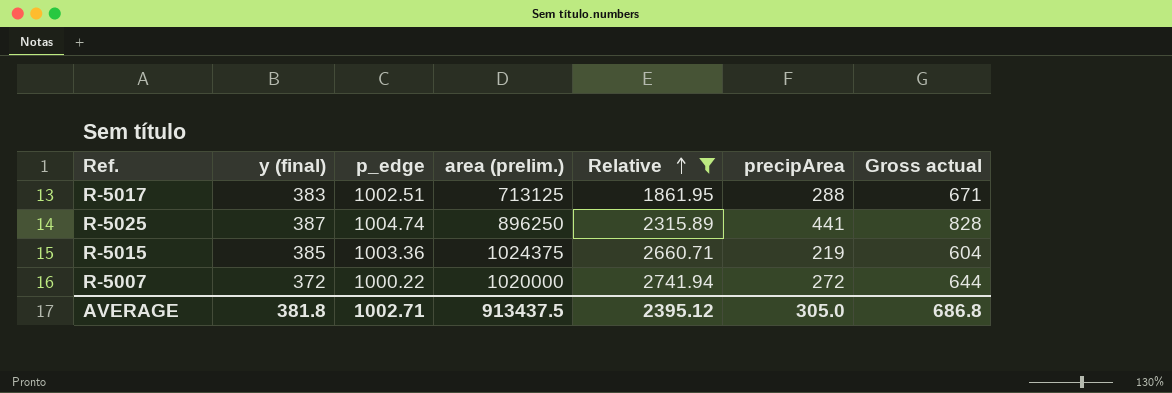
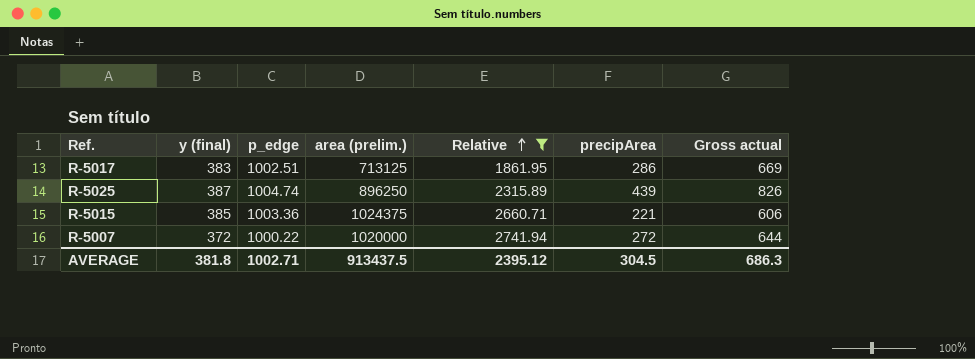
R-5017 | precipArea: 288 -> 286
R-5017 | Gross actual: 671 -> 669
R-5025 | precipArea: 441 -> 439
R-5025 | Gross actual: 828 -> 826
R-5015 | precipArea: 219 -> 221
R-5015 | Gross actual: 604 -> 606
AVERAGE | precipArea: 305.0 -> 304.5
AVERAGE | Gross actual: 686.8 -> 686.3

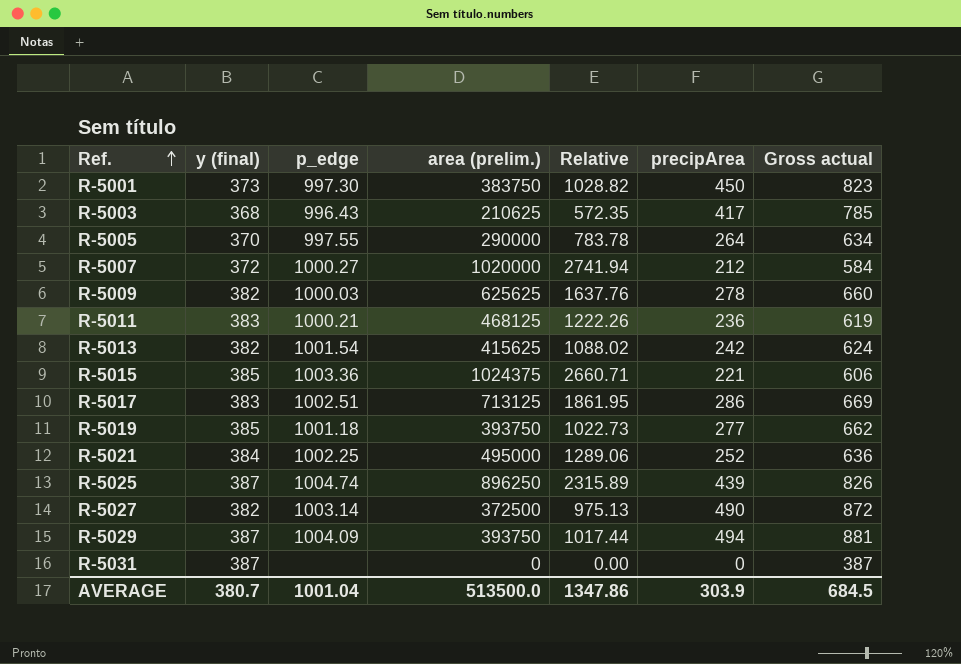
filter: Relative >= 1861.95 -> none
row order: Relative ascending -> Ref. ascending
R-5007 | p_edge: 1000.22 -> 1000.27
R-5007 | precipArea: 272 -> 212
R-5007 | Gross actual: 644 -> 584
AVERAGE | y (final): 381.8 -> 380.7
AVERAGE | p_edge: 1002.71 -> 1001.04
AVERAGE | area (prelim.): 913437.5 -> 513500.0
AVERAGE | Relative: 2395.12 -> 1347.86
AVERAGE | precipArea: 304.5 -> 303.9
AVERAGE | Gross actual: 686.3 -> 684.5

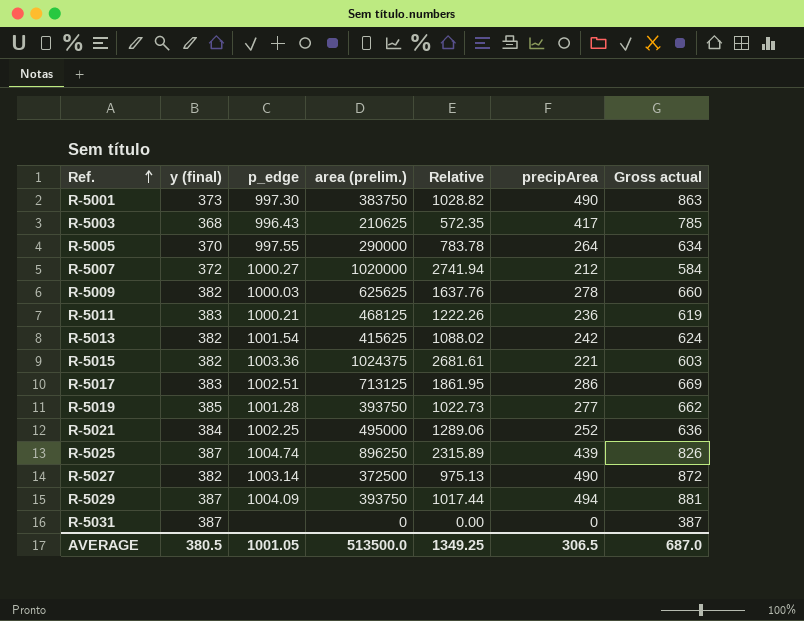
R-5001 | precipArea: 450 -> 490
R-5001 | Gross actual: 823 -> 863
R-5015 | y (final): 385 -> 382
R-5015 | Relative: 2660.71 -> 2681.61
R-5015 | Gross actual: 606 -> 603
R-5019 | p_edge: 1001.18 -> 1001.28
AVERAGE | y (final): 380.7 -> 380.5
AVERAGE | p_edge: 1001.04 -> 1001.05
AVERAGE | Relative: 1347.86 -> 1349.25
AVERAGE | precipArea: 303.9 -> 306.5
AVERAGE | Gross actual: 684.5 -> 687.0

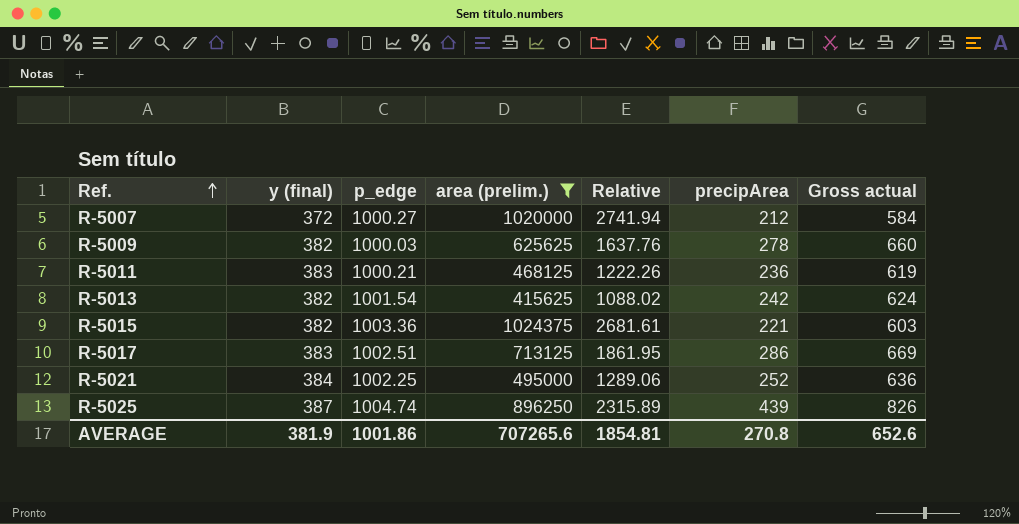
filter: none -> area (prelim.) >= 415625
AVERAGE | y (final): 380.5 -> 381.9
AVERAGE | p_edge: 1001.05 -> 1001.86
AVERAGE | area (prelim.): 513500.0 -> 707265.6
AVERAGE | Relative: 1349.25 -> 1854.81
AVERAGE | precipArea: 306.5 -> 270.8
AVERAGE | Gross actual: 687.0 -> 652.6

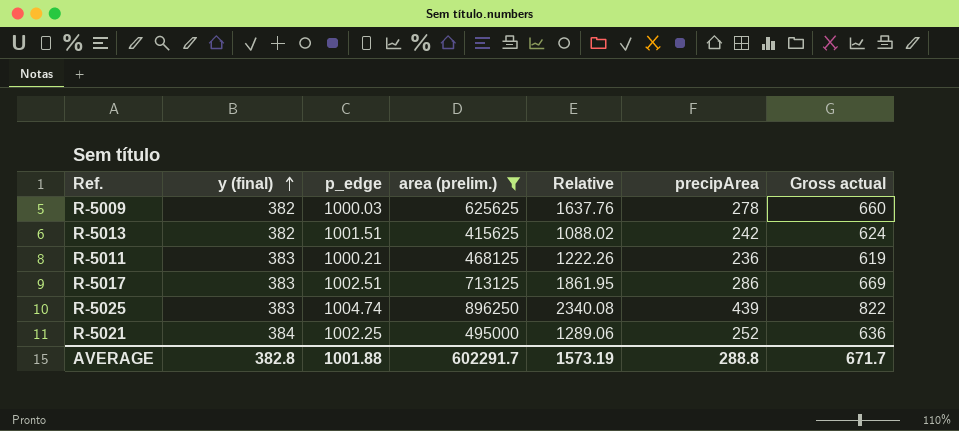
row order: Ref. ascending -> y (final) ascending
row R-5007: 372 | 1000.27 | 1020000 | 2741.94 | 212 | 584 -> none
row R-5015: 382 | 1003.36 | 1024375 | 2681.61 | 221 | 603 -> none
R-5013 | p_edge: 1001.54 -> 1001.51
R-5025 | y (final): 387 -> 383
R-5025 | Relative: 2315.89 -> 2340.08
R-5025 | Gross actual: 826 -> 822
AVERAGE | y (final): 381.9 -> 382.8
AVERAGE | p_edge: 1001.86 -> 1001.88
AVERAGE | area (prelim.): 707265.6 -> 602291.7
AVERAGE | Relative: 1854.81 -> 1573.19
AVERAGE | precipArea: 270.8 -> 288.8
AVERAGE | Gross actual: 652.6 -> 671.7

